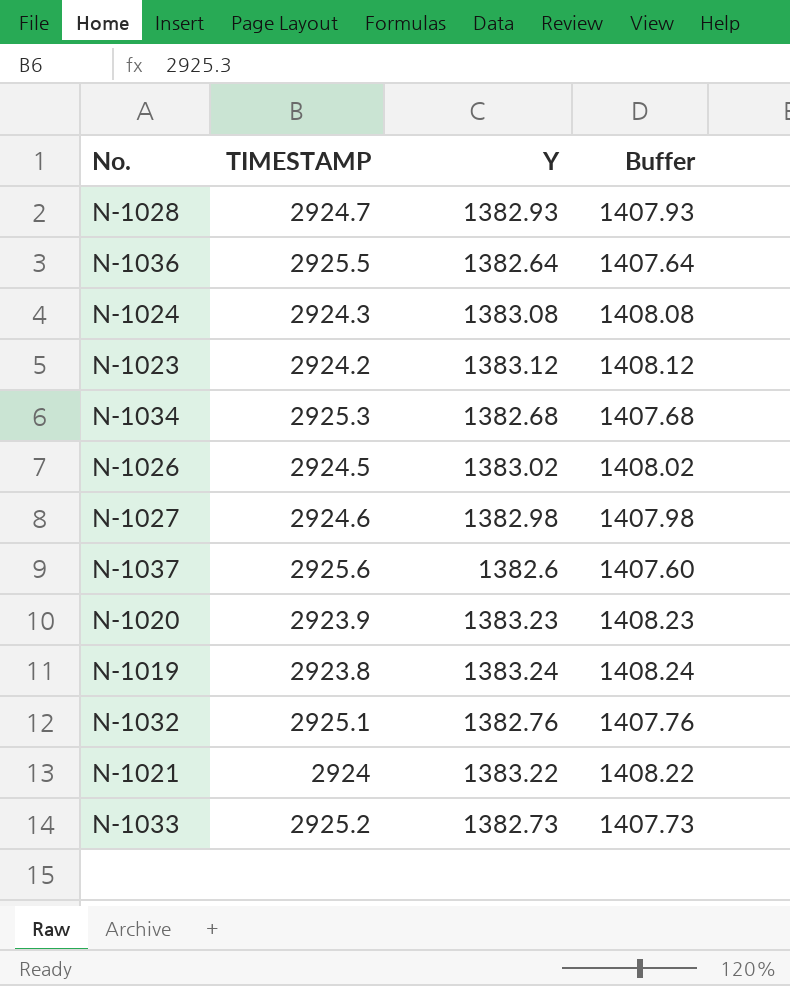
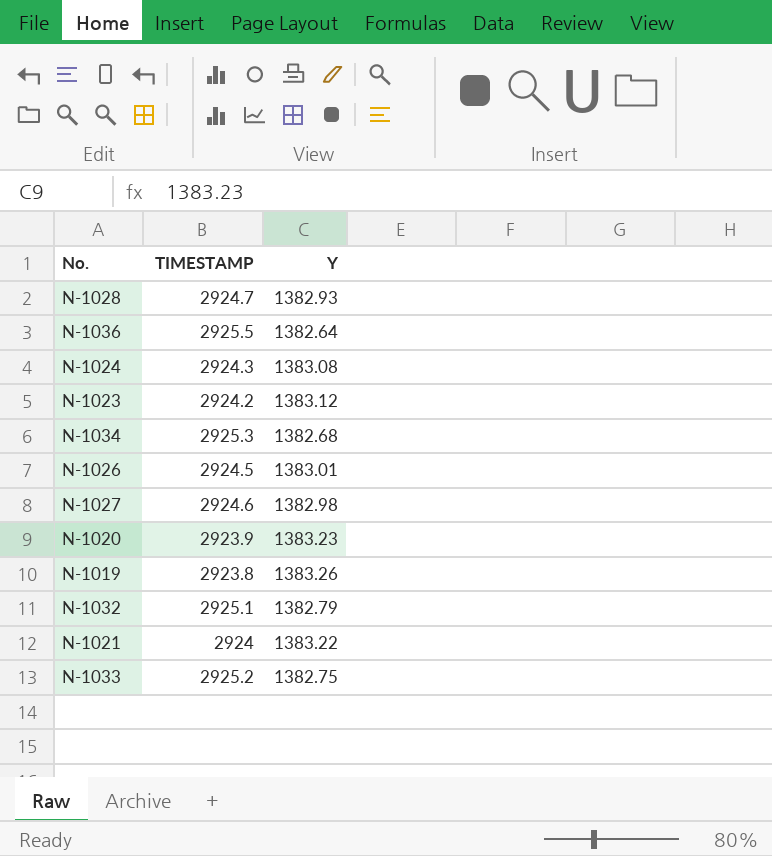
column Buffer | formula: [Y] + 25 -> none
row N-1037: 2925.6 | 1382.6 | 1407.60 -> none
N-1026 | Y: 1383.02 -> 1383.01
N-1019 | Y: 1383.24 -> 1383.26
N-1032 | Y: 1382.76 -> 1382.79
N-1033 | Y: 1382.73 -> 1382.75

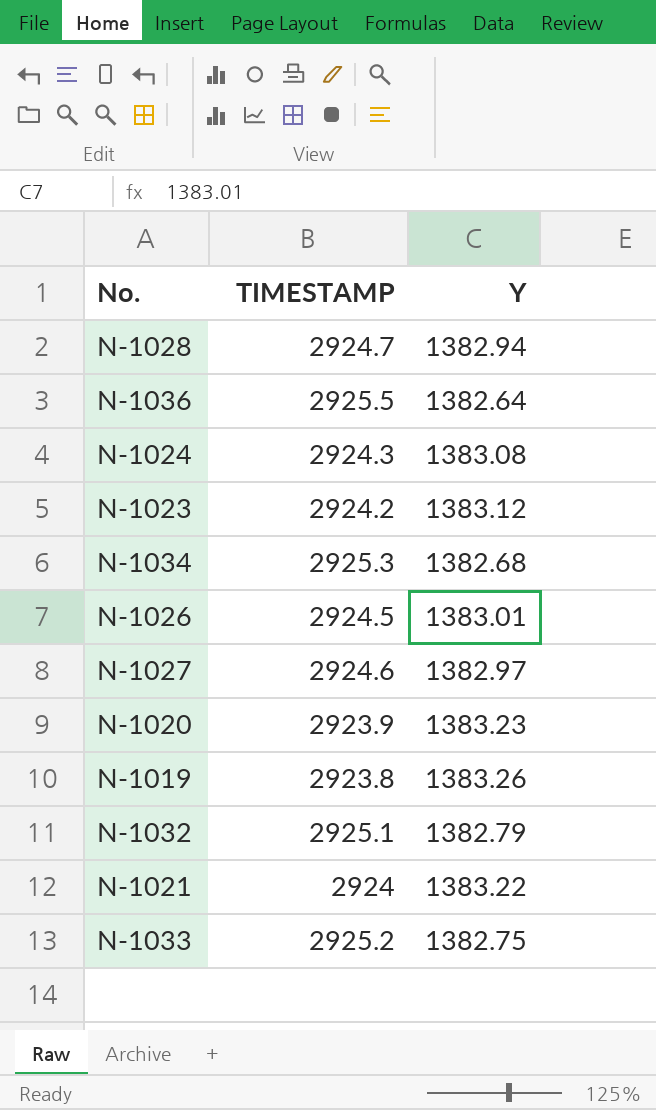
N-1028 | Y: 1382.93 -> 1382.94
N-1027 | Y: 1382.98 -> 1382.97

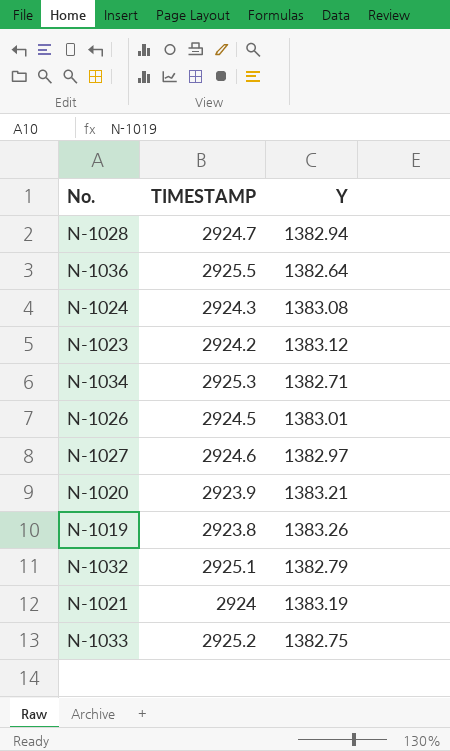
N-1034 | Y: 1382.68 -> 1382.71
N-1020 | Y: 1383.23 -> 1383.21
N-1021 | Y: 1383.22 -> 1383.19

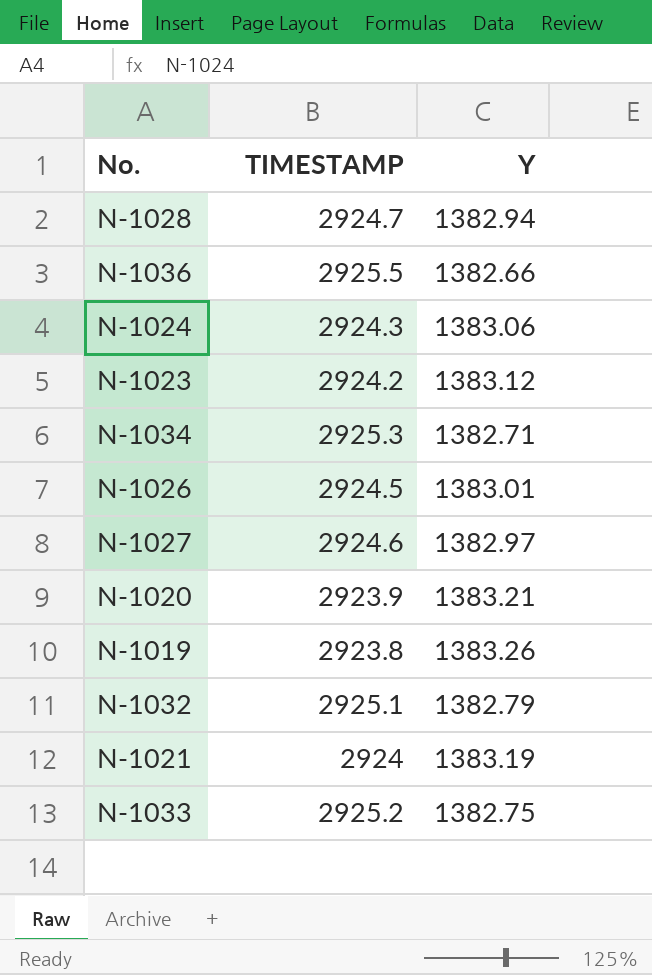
N-1036 | Y: 1382.64 -> 1382.66
N-1024 | Y: 1383.08 -> 1383.06

